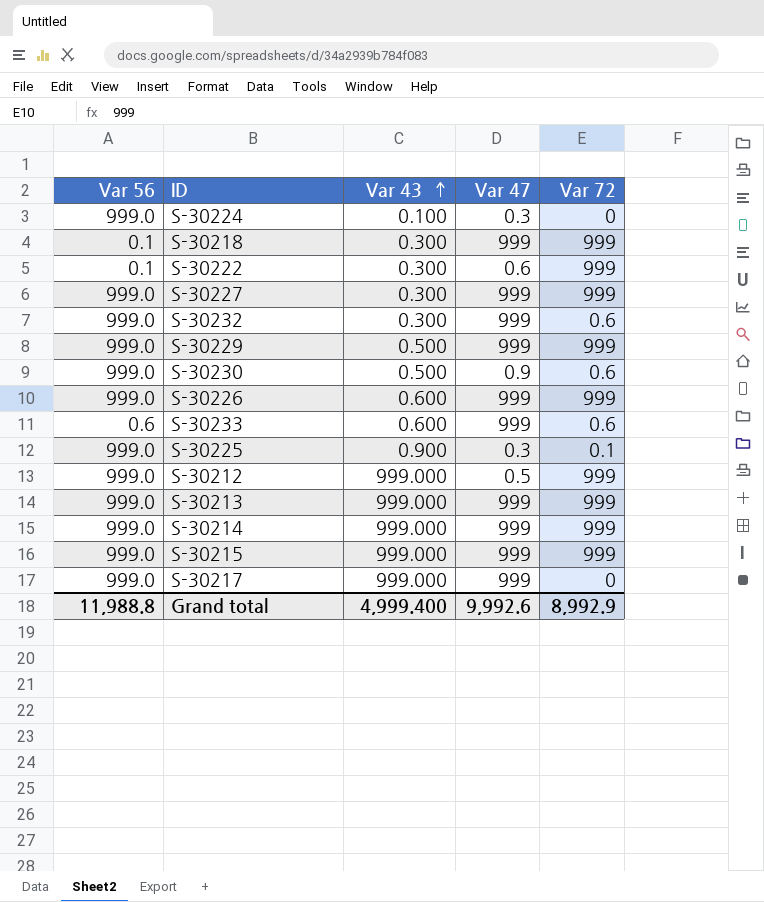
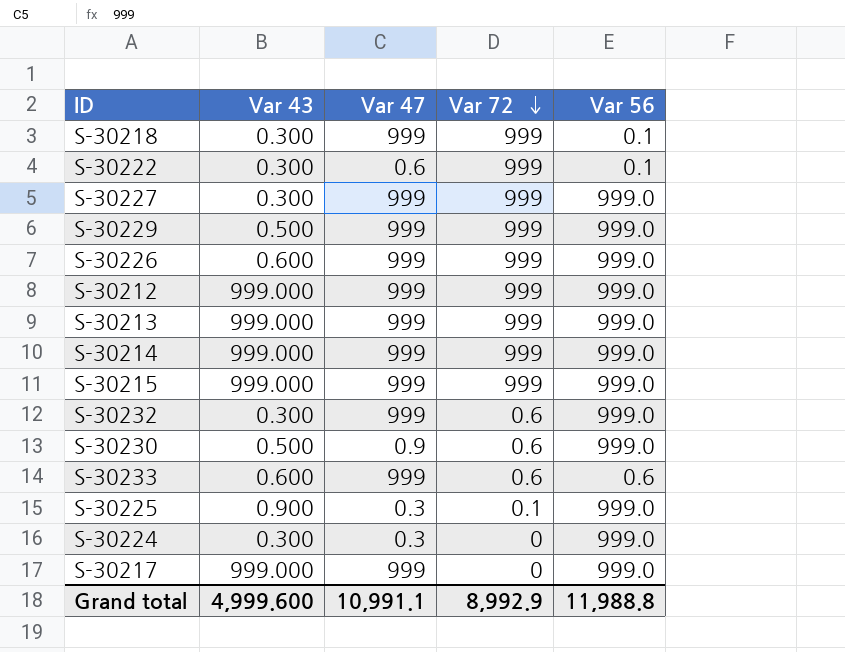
row order: Var 43 ascending -> Var 72 descending
column Var 56 | position: 1 -> 5
S-30212 | Var 47: 0.5 -> 999
S-30224 | Var 43: 0.100 -> 0.300
Grand total | Var 43: 4,999.400 -> 4,999.600
Grand total | Var 47: 9,992.6 -> 10,991.1

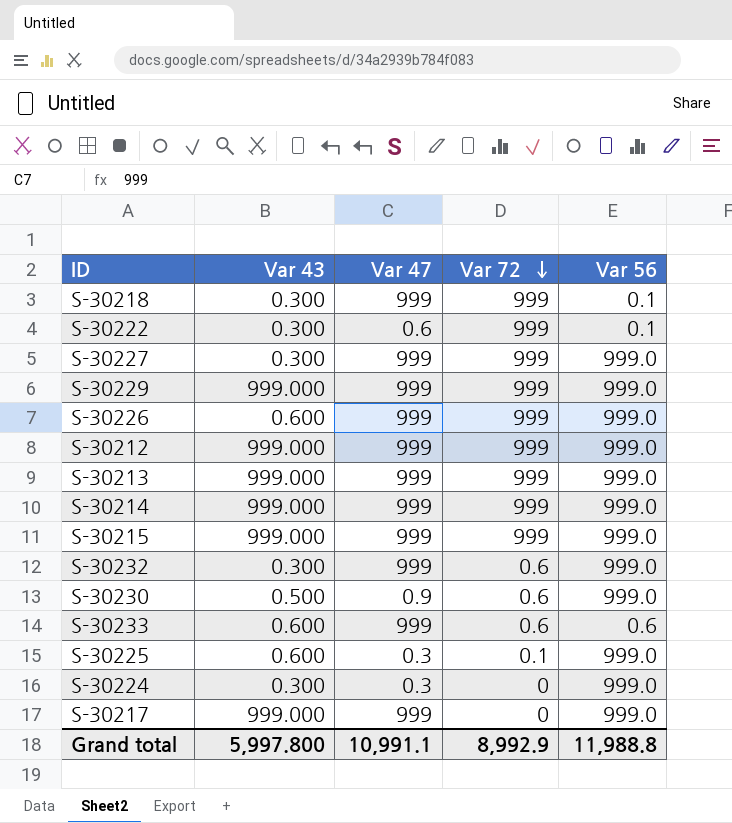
S-30229 | Var 43: 0.500 -> 999.000
S-30225 | Var 43: 0.900 -> 0.600
Grand total | Var 43: 4,999.600 -> 5,997.800

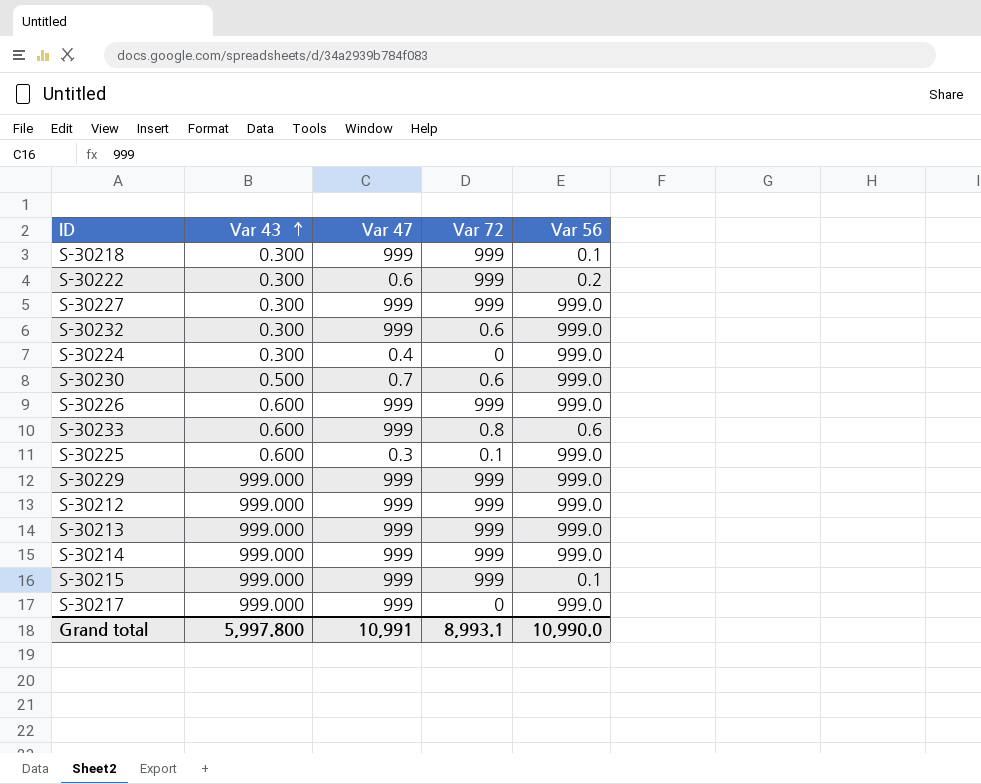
row order: Var 72 descending -> Var 43 ascending
S-30222 | Var 56: 0.1 -> 0.2
S-30224 | Var 47: 0.3 -> 0.4
S-30230 | Var 47: 0.9 -> 0.7
S-30233 | Var 72: 0.6 -> 0.8
S-30215 | Var 56: 999.0 -> 0.1
Grand total | Var 47: 10,991.1 -> 10,991
Grand total | Var 72: 8,992.9 -> 8,993.1
Grand total | Var 56: 11,988.8 -> 10,990.0

